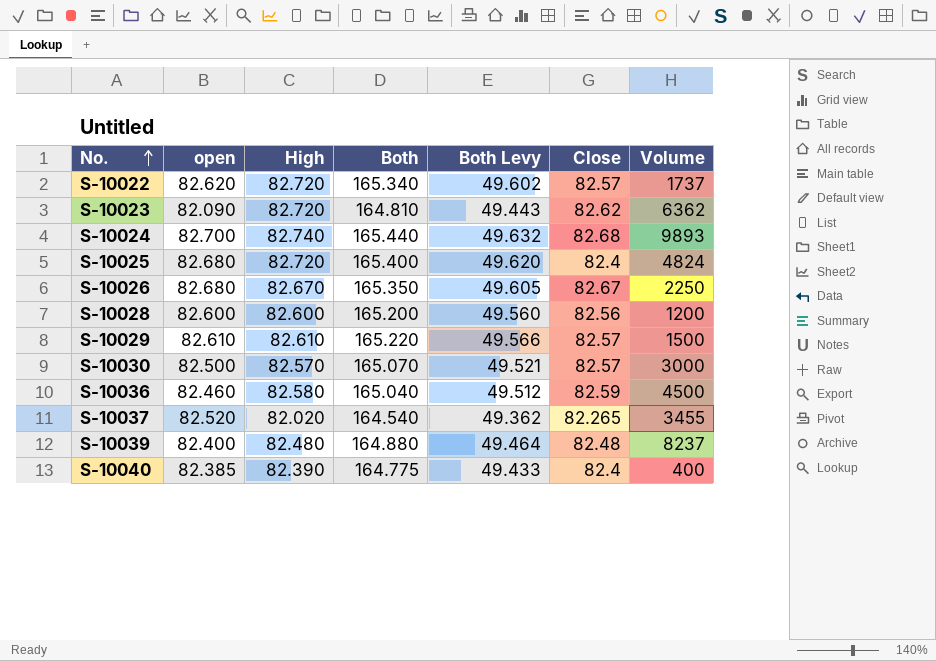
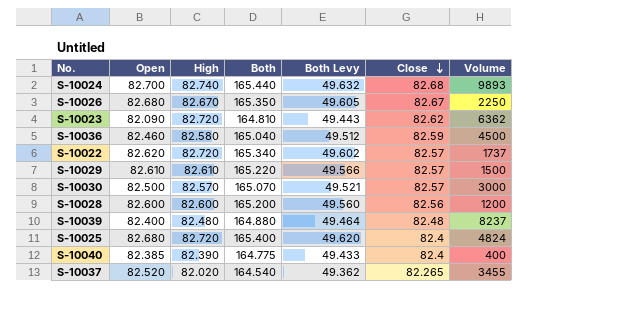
row order: No. ascending -> Close descending
column name: open -> Open

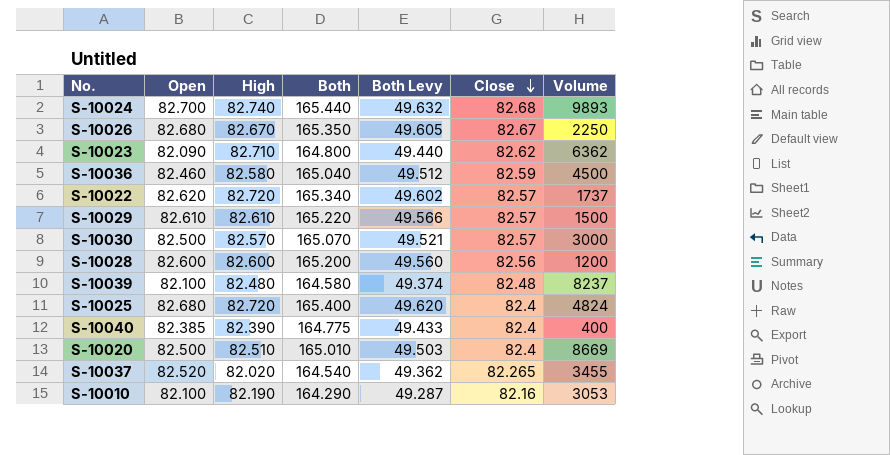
S-10023 | High: 82.720 -> 82.710
S-10023 | Both: 164.810 -> 164.800
S-10023 | Both Levy: 49.443 -> 49.440
S-10039 | Open: 82.400 -> 82.100
S-10039 | Both: 164.880 -> 164.580
S-10039 | Both Levy: 49.464 -> 49.374
row S-10020: none -> 82.500 | 82.510 | 165.010 | 49.503 | 82.4 | 8669
row S-10010: none -> 82.100 | 82.190 | 164.290 | 49.287 | 82.16 | 3053

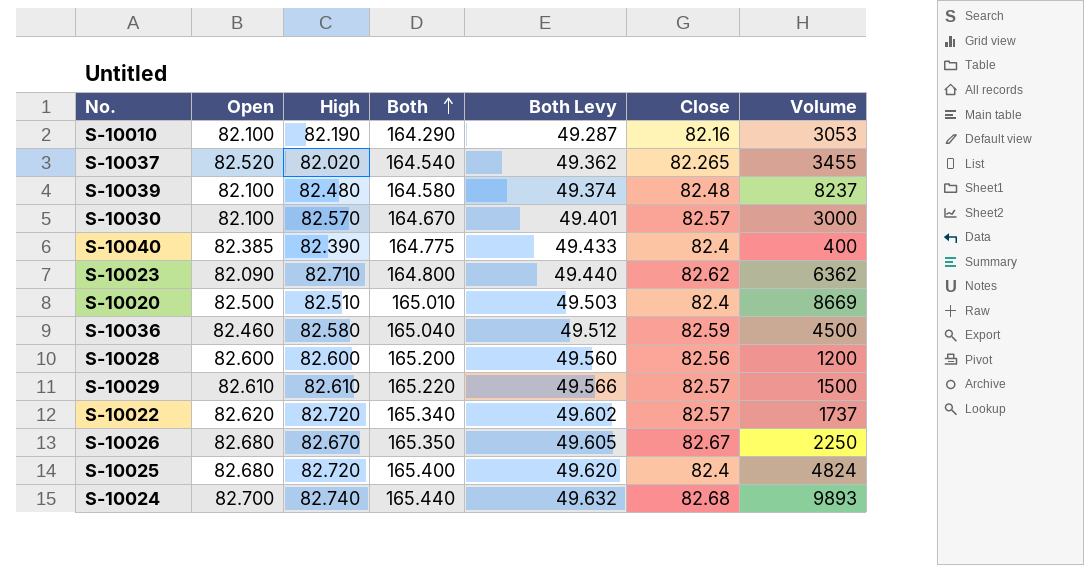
row order: Close descending -> Both ascending
S-10030 | Open: 82.500 -> 82.100
S-10030 | Both: 165.070 -> 164.670
S-10030 | Both Levy: 49.521 -> 49.401

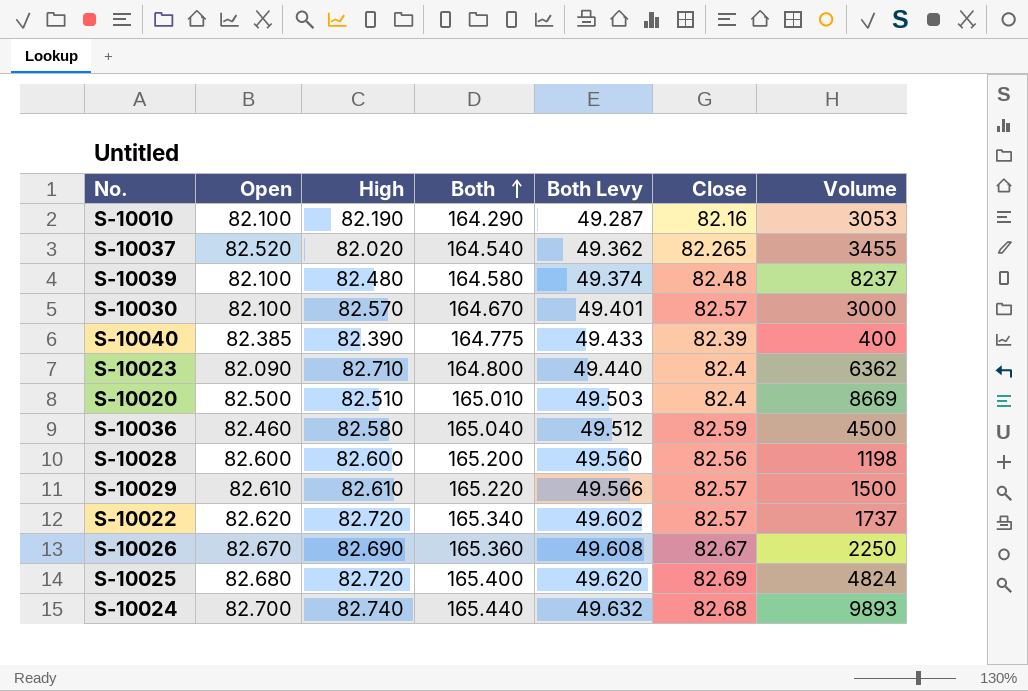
S-10040 | Close: 82.4 -> 82.39
S-10023 | Close: 82.62 -> 82.4
S-10028 | Volume: 1200 -> 1198
S-10026 | Open: 82.680 -> 82.670
S-10026 | High: 82.670 -> 82.690
S-10026 | Both: 165.350 -> 165.360
S-10026 | Both Levy: 49.605 -> 49.608
S-10025 | Close: 82.4 -> 82.69

